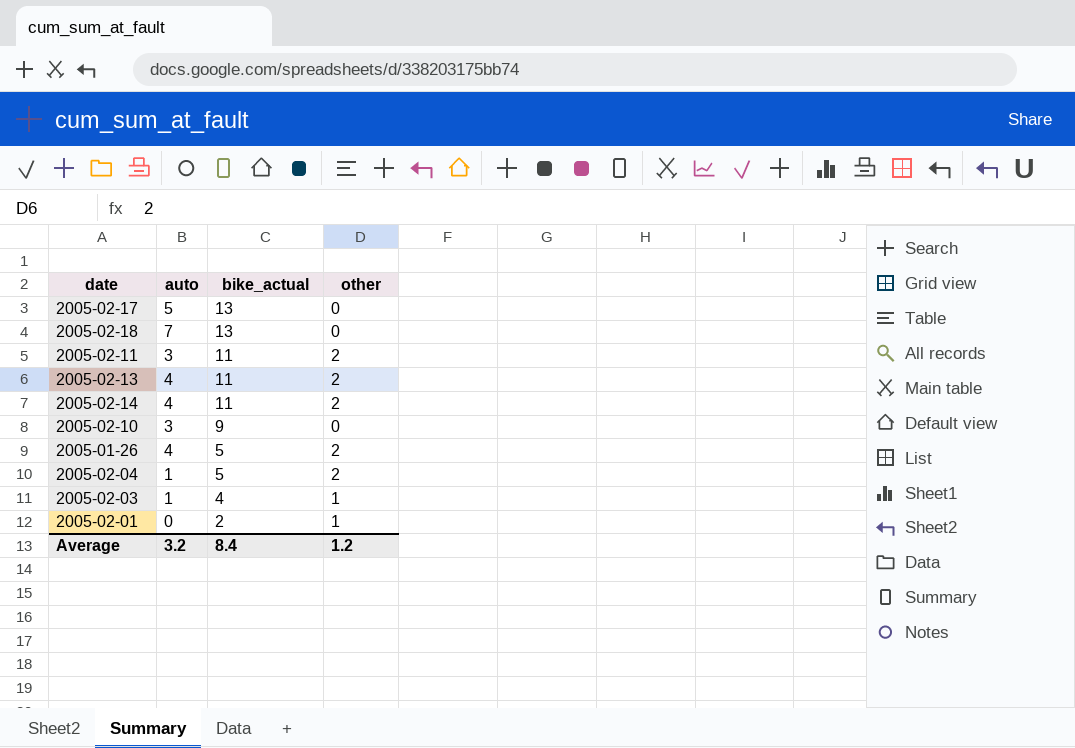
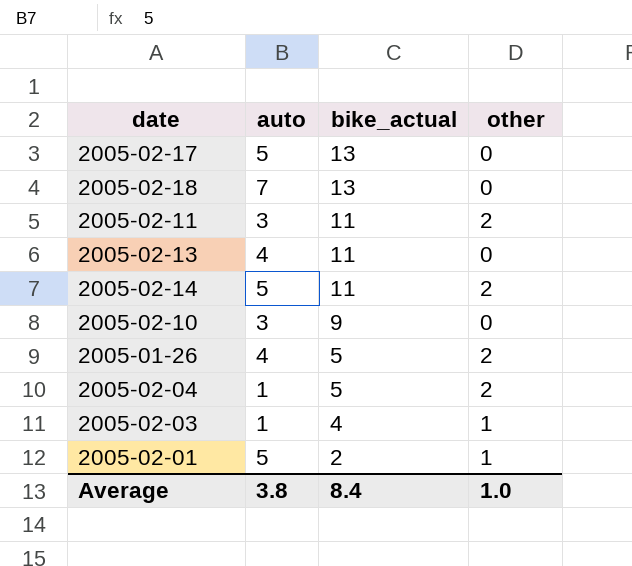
2005-02-13 | other: 2 -> 0
2005-02-14 | auto: 4 -> 5
2005-02-01 | auto: 0 -> 5
Average | auto: 3.2 -> 3.8
Average | other: 1.2 -> 1.0

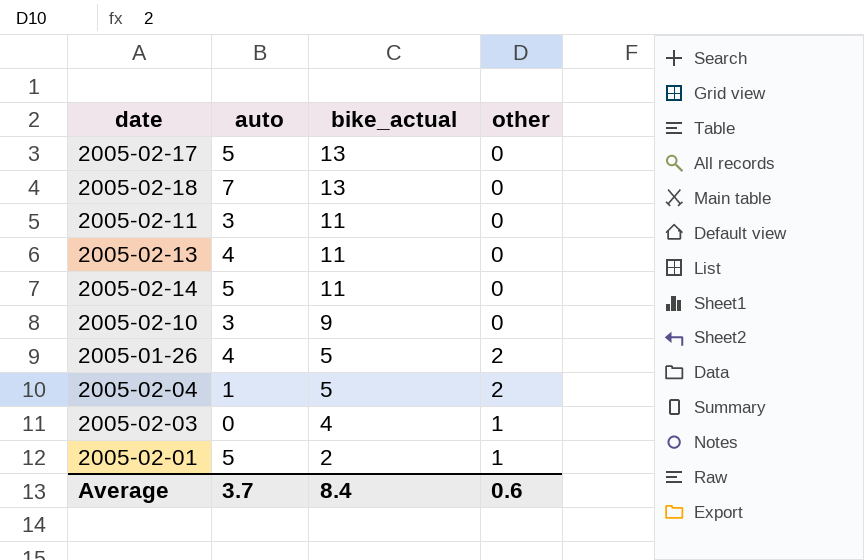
2005-02-11 | other: 2 -> 0
2005-02-14 | other: 2 -> 0
2005-02-03 | auto: 1 -> 0
Average | auto: 3.8 -> 3.7
Average | other: 1.0 -> 0.6

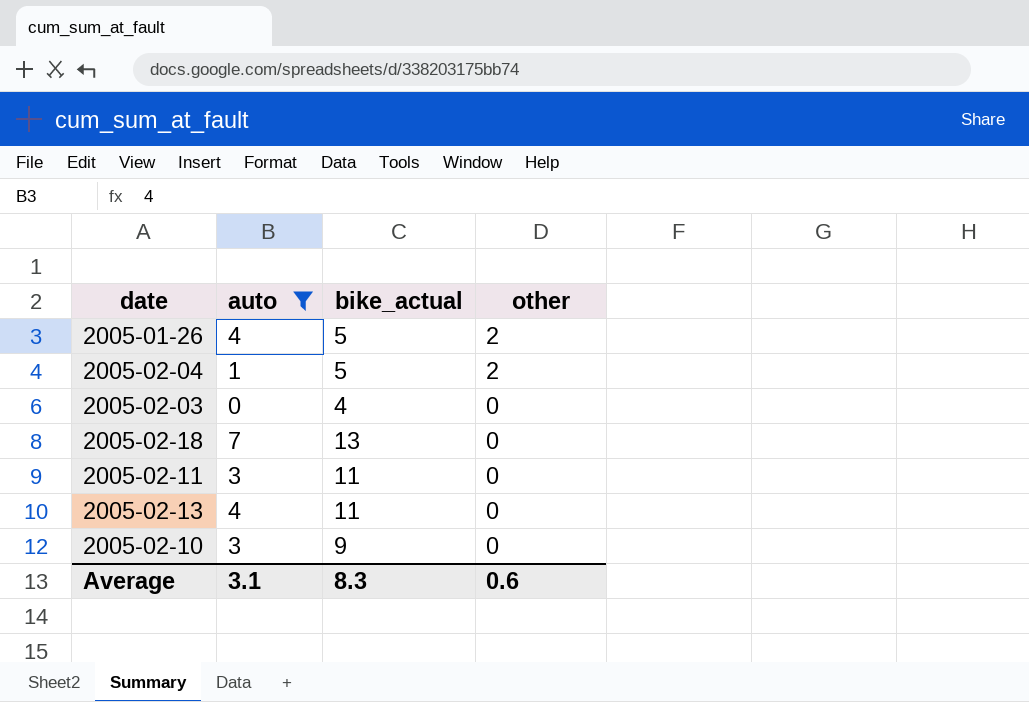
filter: none -> auto != 5
row order: bike_actual descending -> other descending
2005-02-03 | other: 1 -> 0
Average | auto: 3.7 -> 3.1
Average | bike_actual: 8.4 -> 8.3

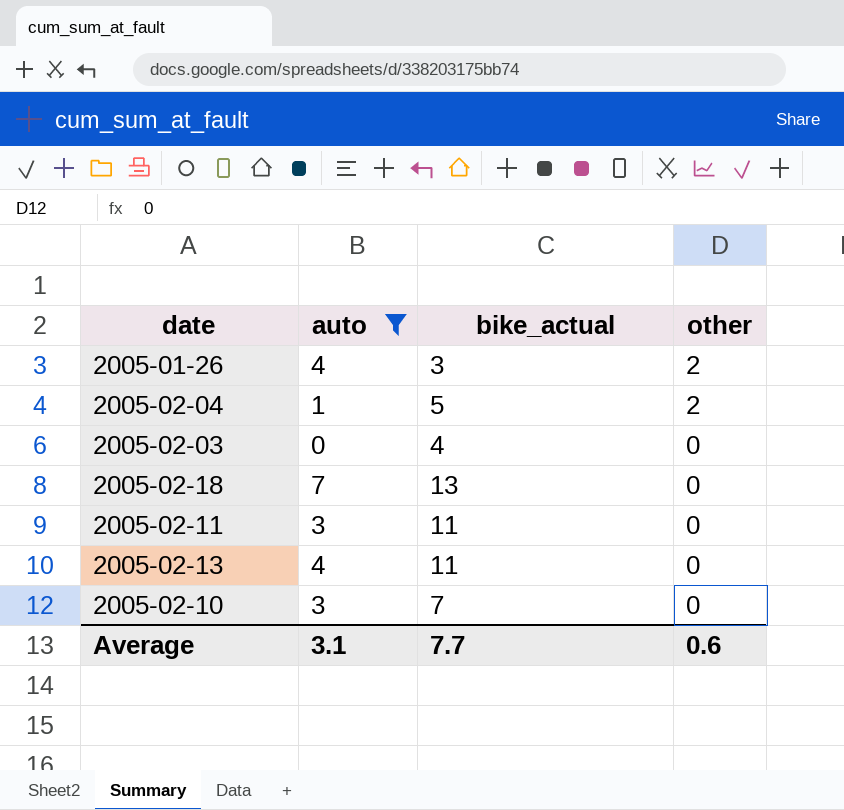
2005-01-26 | bike_actual: 5 -> 3
2005-02-10 | bike_actual: 9 -> 7
Average | bike_actual: 8.3 -> 7.7

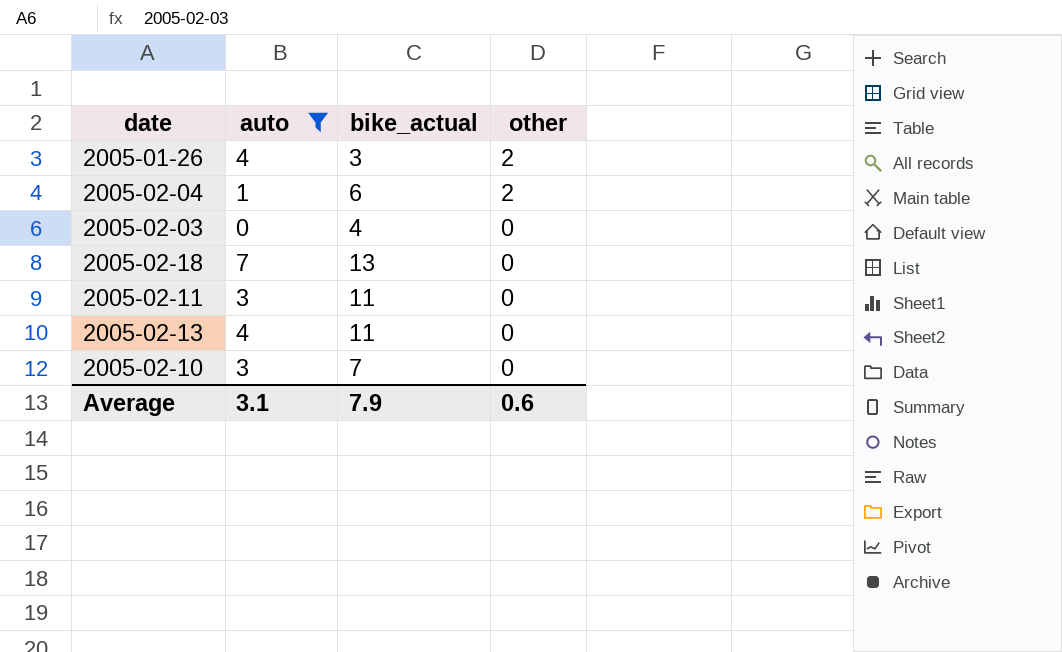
2005-02-04 | bike_actual: 5 -> 6
Average | bike_actual: 7.7 -> 7.9

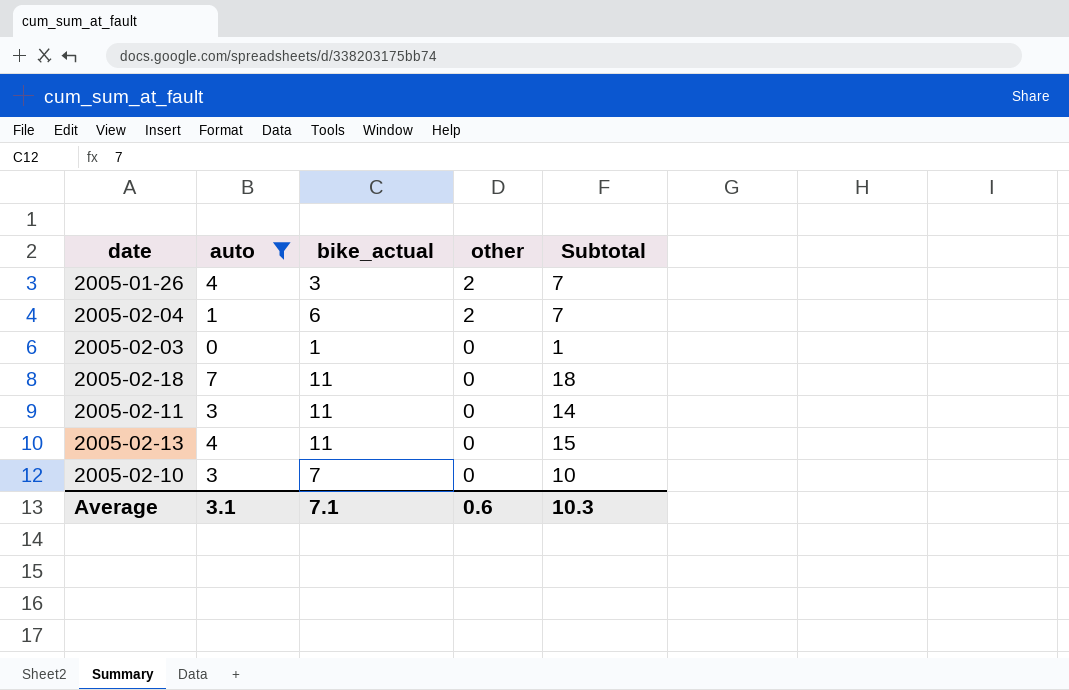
column Subtotal | formula: none -> [auto] + [bike_actual]
2005-02-03 | bike_actual: 4 -> 1
2005-02-18 | bike_actual: 13 -> 11
Average | bike_actual: 7.9 -> 7.1

